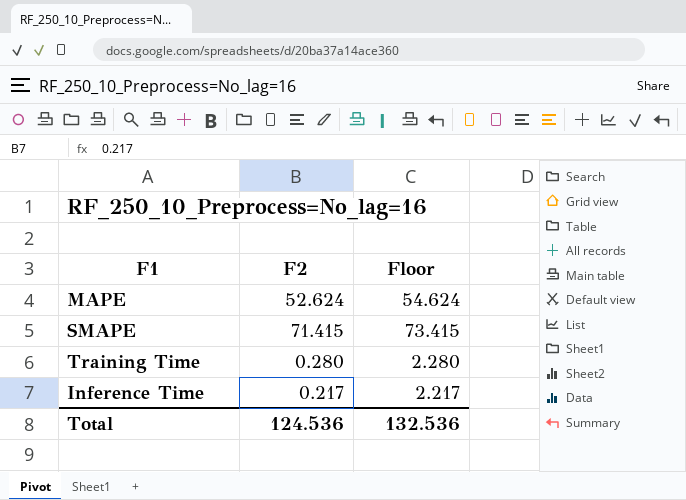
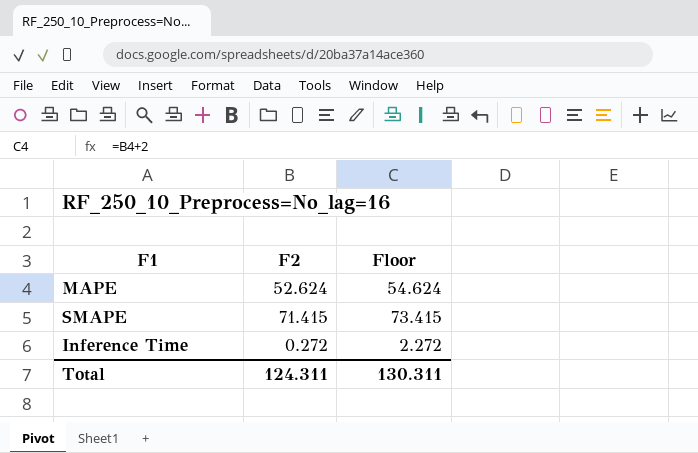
row Training Time: 0.280 | 2.280 -> none
Inference Time | F2: 0.217 -> 0.272
Inference Time | Floor: 2.217 -> 2.272
Total | F2: 124.536 -> 124.311
Total | Floor: 132.536 -> 130.311

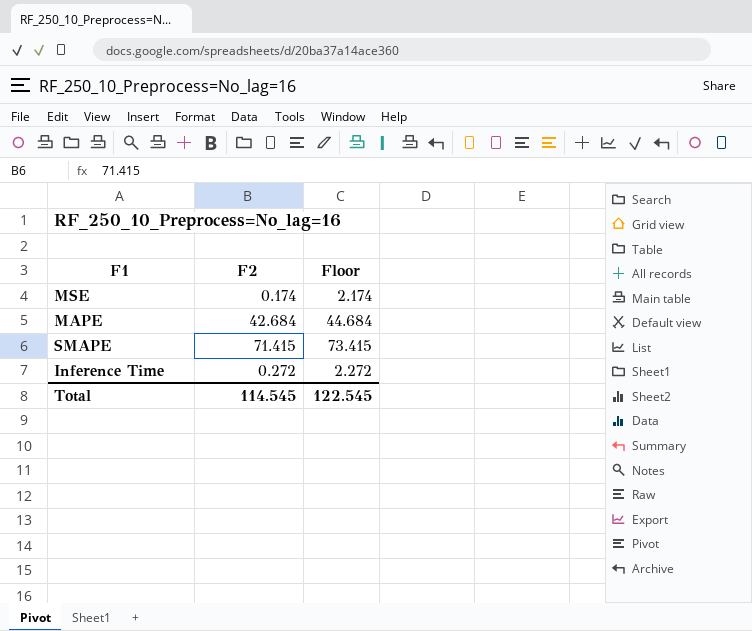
row MSE: none -> 0.174 | 2.174
MAPE | F2: 52.624 -> 42.684
MAPE | Floor: 54.624 -> 44.684
Total | F2: 124.311 -> 114.545
Total | Floor: 130.311 -> 122.545

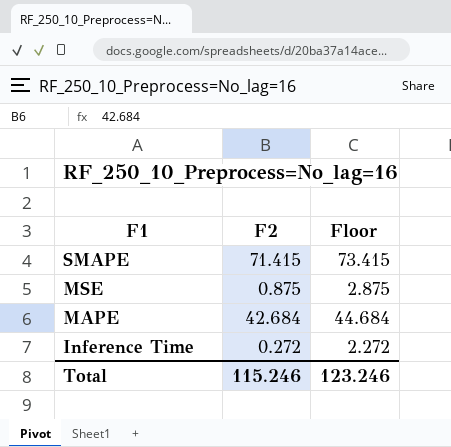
row order: none -> F1 descending
MSE | F2: 0.174 -> 0.875
MSE | Floor: 2.174 -> 2.875
Total | F2: 114.545 -> 115.246
Total | Floor: 122.545 -> 123.246

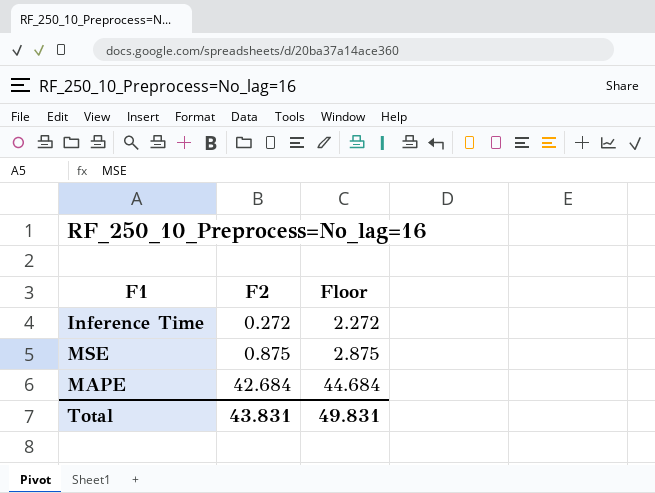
row order: F1 descending -> F2 ascending
row SMAPE: 71.415 | 73.415 -> none
Total | F2: 115.246 -> 43.831
Total | Floor: 123.246 -> 49.831

